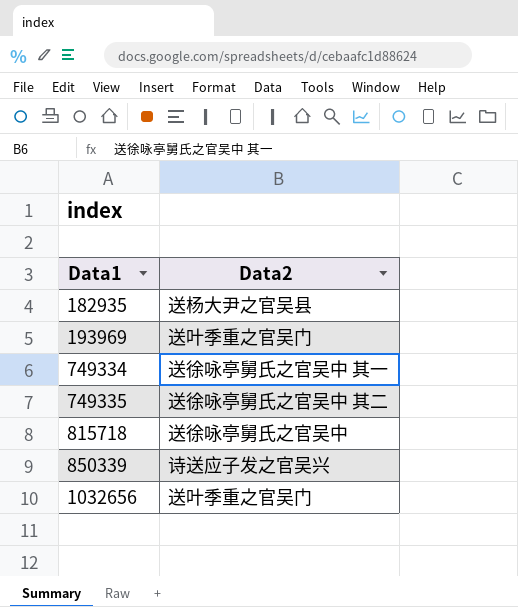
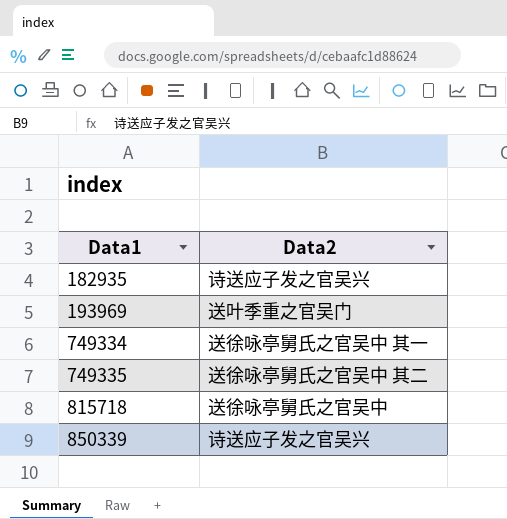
row 1032656: 送叶季重之官吴门 -> none
182935 | Data2: 送杨大尹之官吴县 -> 诗送应子发之官吴兴

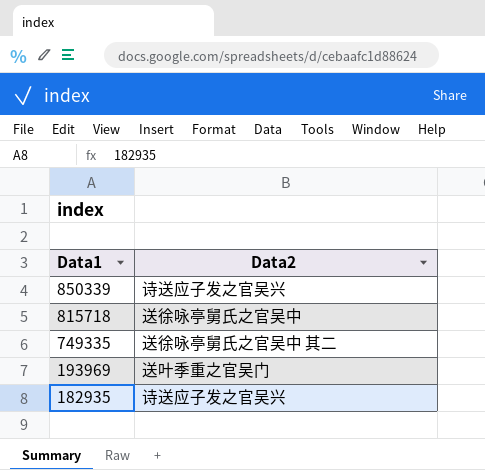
row order: Data1 ascending -> Data1 descending
row 749334: 送徐咏亭舅氏之官吴中 其一 -> none

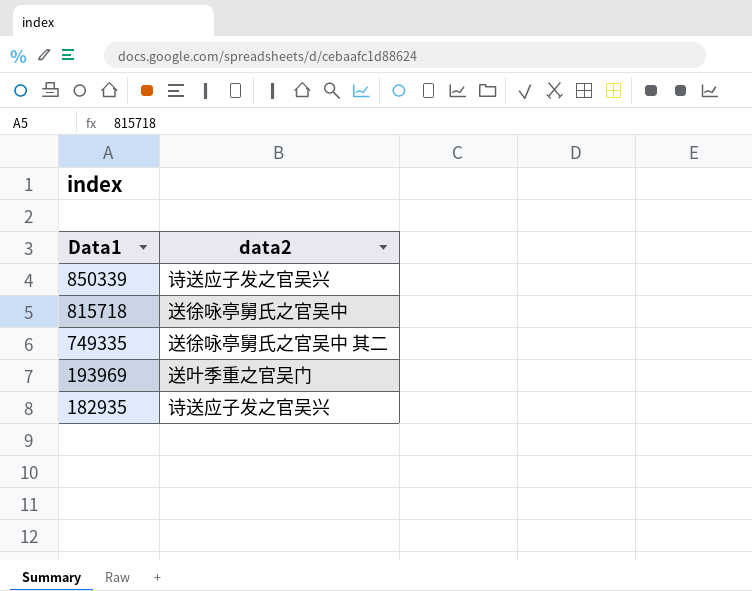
column name: Data2 -> data2

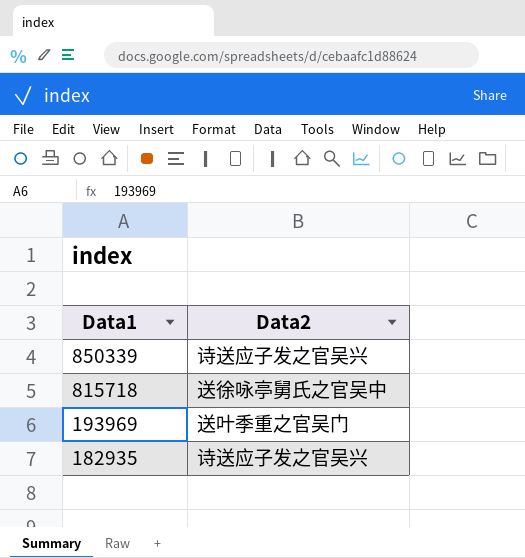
column name: data2 -> Data2
row 749335: 送徐咏亭舅氏之官吴中 其二 -> none

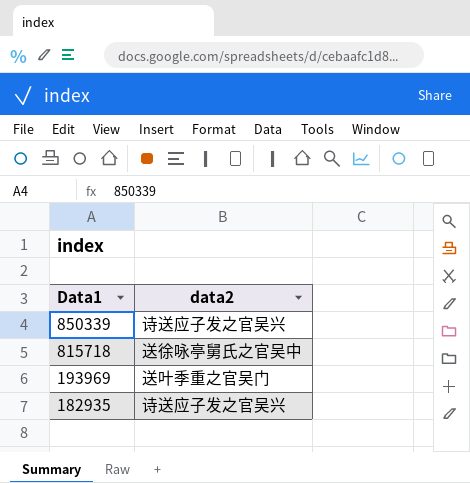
column name: Data2 -> data2

